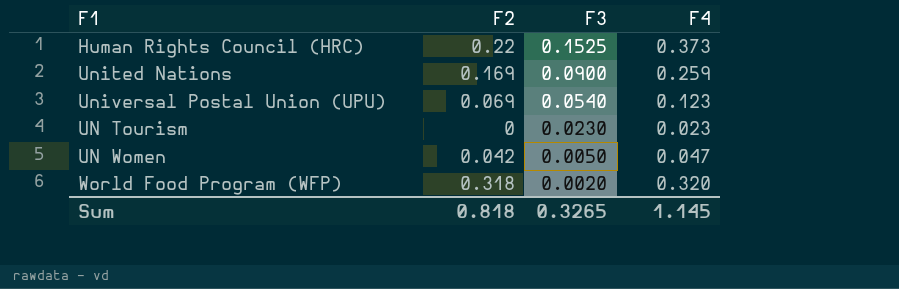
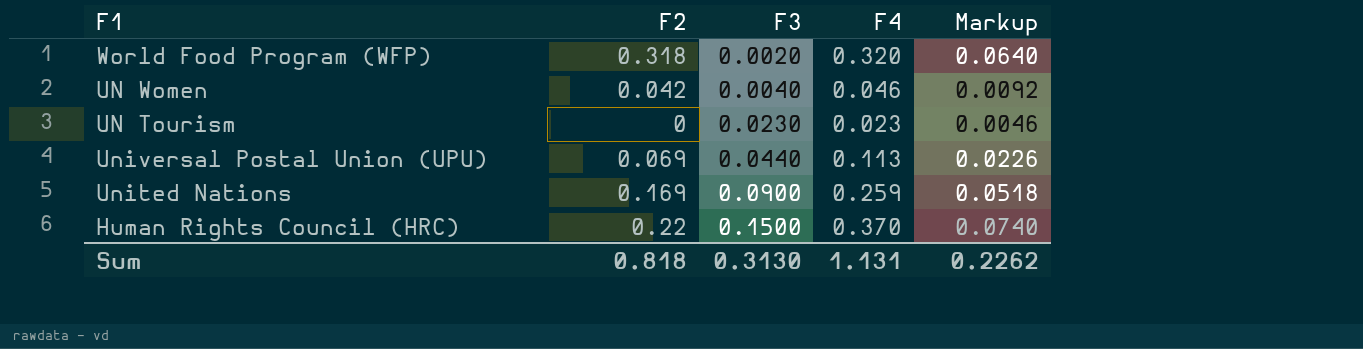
row order: F3 descending -> F3 ascending
column Markup | formula: none -> [F4] * 0.2
UN Women | F3: 0.0050 -> 0.0040
UN Women | F4: 0.047 -> 0.046
Universal Postal Union (UPU) | F3: 0.0540 -> 0.0440
Universal Postal Union (UPU) | F4: 0.123 -> 0.113
Human Rights Council (HRC) | F3: 0.1525 -> 0.1500
Human Rights Council (HRC) | F4: 0.373 -> 0.370
Sum | F3: 0.3265 -> 0.3130
Sum | F4: 1.145 -> 1.131

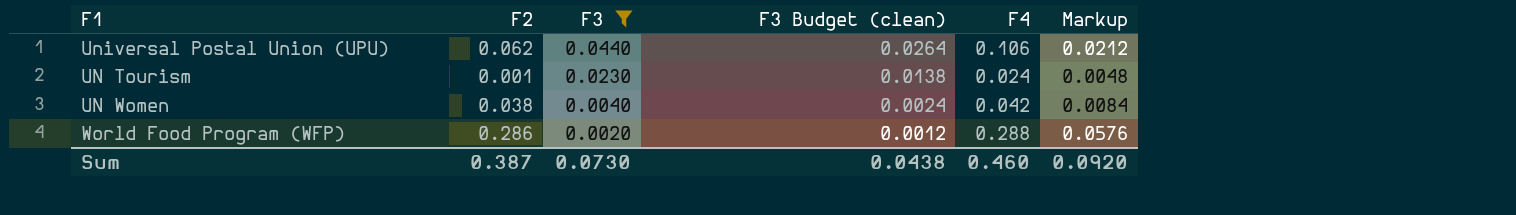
filter: none -> F3 <= 0.0440
row order: F3 ascending -> F3 descending
column F3 Budget (clean) | formula: none -> [F3] * 0.6
Universal Postal Union (UPU) | F2: 0.069 -> 0.062
Universal Postal Union (UPU) | F4: 0.113 -> 0.106
Universal Postal Union (UPU) | Markup: 0.0226 -> 0.0212
UN Tourism | F2: 0 -> 0.001
UN Tourism | F4: 0.023 -> 0.024
UN Tourism | Markup: 0.0046 -> 0.0048
UN Women | F2: 0.042 -> 0.038
UN Women | F4: 0.046 -> 0.042
UN Women | Markup: 0.0092 -> 0.0084
World Food Program (WFP) | F2: 0.318 -> 0.286
World Food Program (WFP) | F4: 0.320 -> 0.288
World Food Program (WFP) | Markup: 0.0640 -> 0.0576
Sum | F2: 0.818 -> 0.387
Sum | F3: 0.3130 -> 0.0730
Sum | F4: 1.131 -> 0.460
Sum | Markup: 0.2262 -> 0.0920

